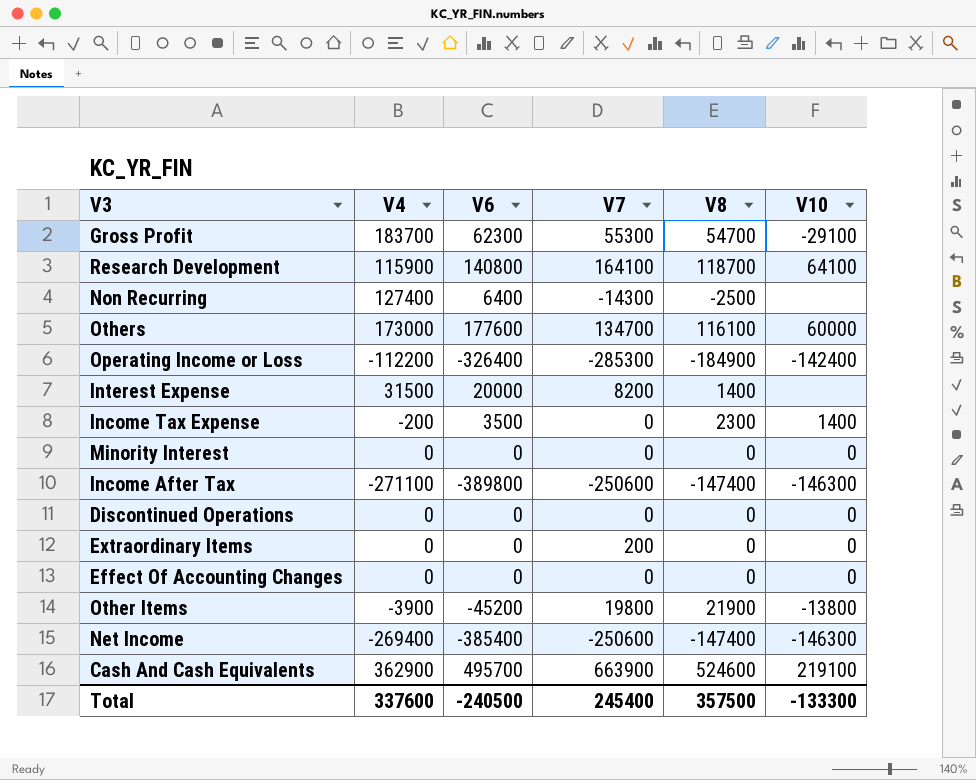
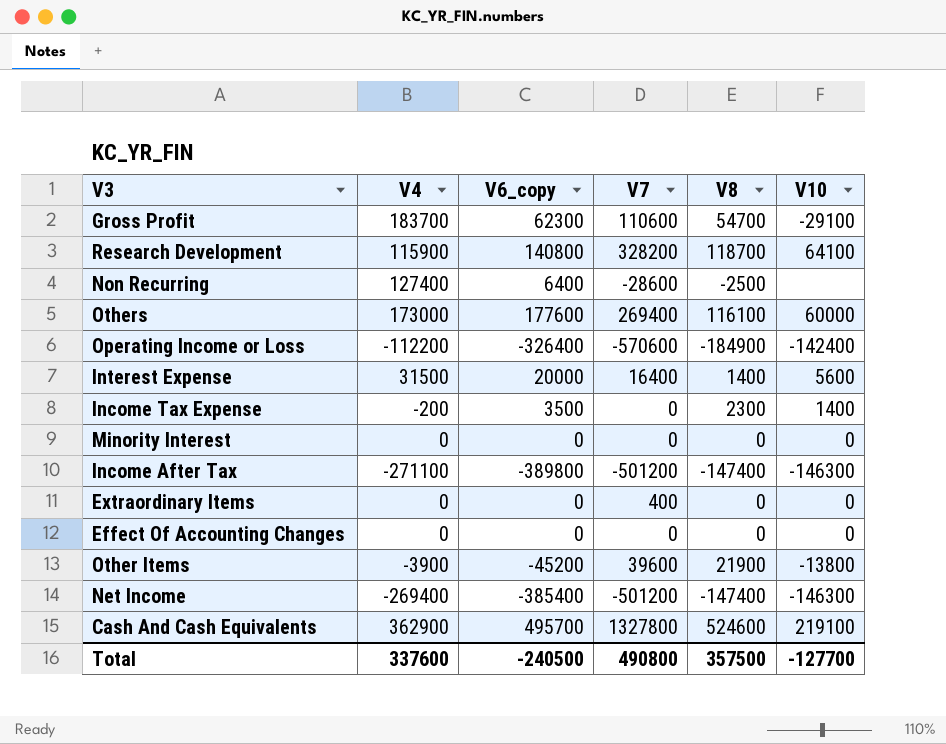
column name: V6 -> V6_copy
row Discontinued Operations: 0 | 0 | 0 | 0 | 0 -> none
Gross Profit | V7: 55300 -> 110600
Research Development | V7: 164100 -> 328200
Non Recurring | V7: -14300 -> -28600
Others | V7: 134700 -> 269400
Operating Income or Loss | V7: -285300 -> -570600
Interest Expense | V7: 8200 -> 16400
Interest Expense | V10: none -> 5600
Income After Tax | V7: -250600 -> -501200
Extraordinary Items | V7: 200 -> 400
Other Items | V7: 19800 -> 39600
Net Income | V7: -250600 -> -501200
Cash And Cash Equivalents | V7: 663900 -> 1327800
Total | V7: 245400 -> 490800
Total | V10: -133300 -> -127700

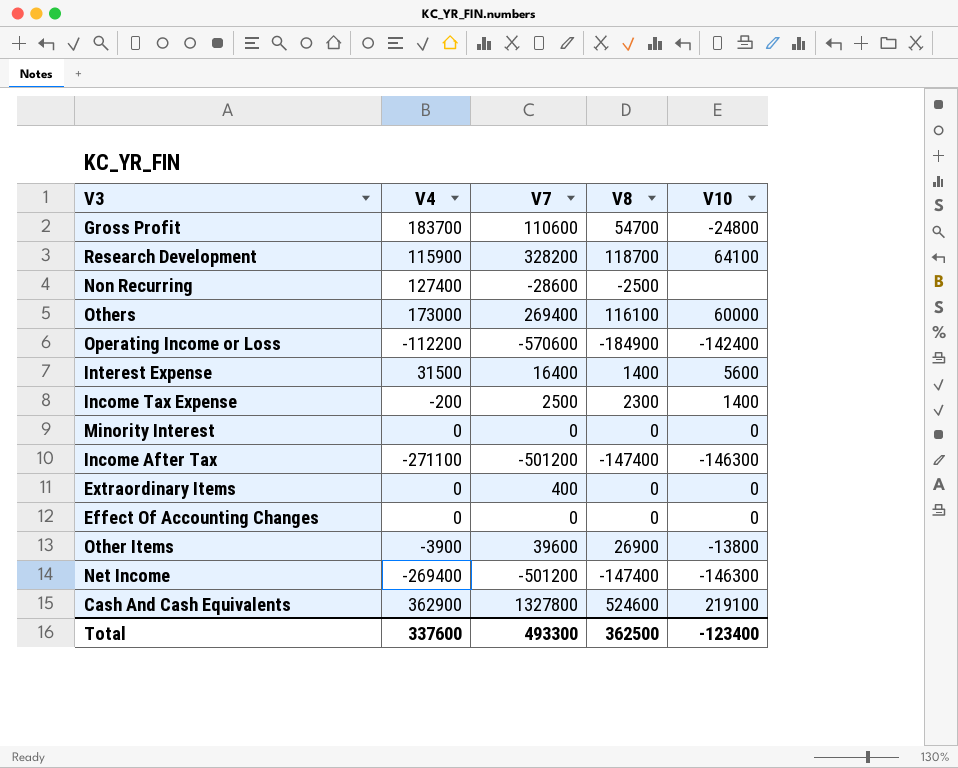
column V6_copy | position: 3 -> none
Gross Profit | V10: -29100 -> -24800
Income Tax Expense | V7: 0 -> 2500
Other Items | V8: 21900 -> 26900
Total | V7: 490800 -> 493300
Total | V8: 357500 -> 362500
Total | V10: -127700 -> -123400

